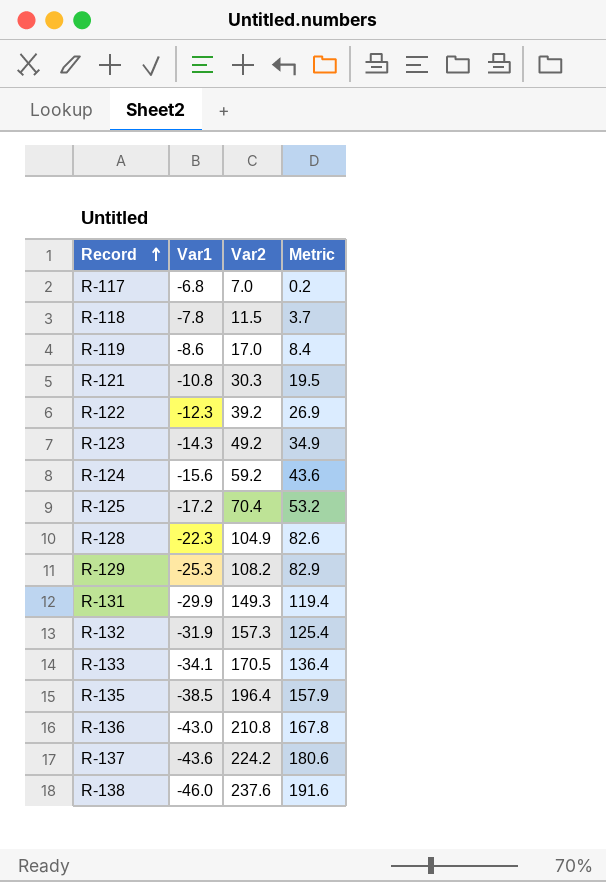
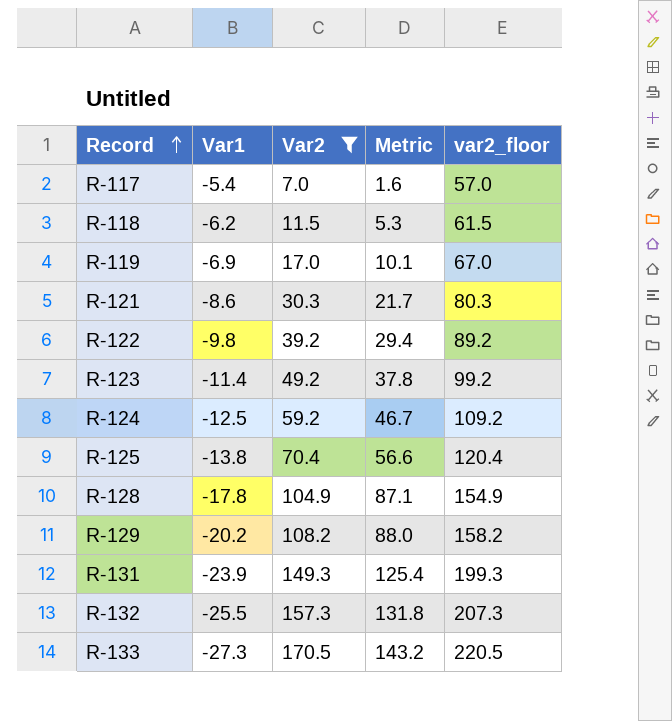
filter: none -> Var2 <= 170.5
column var2_floor | formula: none -> [Var2] + 50
R-117 | Var1: -6.8 -> -5.4
R-117 | Metric: 0.2 -> 1.6
R-118 | Var1: -7.8 -> -6.2
R-118 | Metric: 3.7 -> 5.3
R-119 | Var1: -8.6 -> -6.9
R-119 | Metric: 8.4 -> 10.1
R-121 | Var1: -10.8 -> -8.6
R-121 | Metric: 19.5 -> 21.7
R-122 | Var1: -12.3 -> -9.8
R-122 | Metric: 26.9 -> 29.4
R-123 | Var1: -14.3 -> -11.4
R-123 | Metric: 34.9 -> 37.8
R-124 | Var1: -15.6 -> -12.5
R-124 | Metric: 43.6 -> 46.7
R-125 | Var1: -17.2 -> -13.8
R-125 | Metric: 53.2 -> 56.6
R-128 | Var1: -22.3 -> -17.8
R-128 | Metric: 82.6 -> 87.1
R-129 | Var1: -25.3 -> -20.2
R-129 | Metric: 82.9 -> 88.0
R-131 | Var1: -29.9 -> -23.9
R-131 | Metric: 119.4 -> 125.4
R-132 | Var1: -31.9 -> -25.5
R-132 | Metric: 125.4 -> 131.8
R-133 | Var1: -34.1 -> -27.3
R-133 | Metric: 136.4 -> 143.2

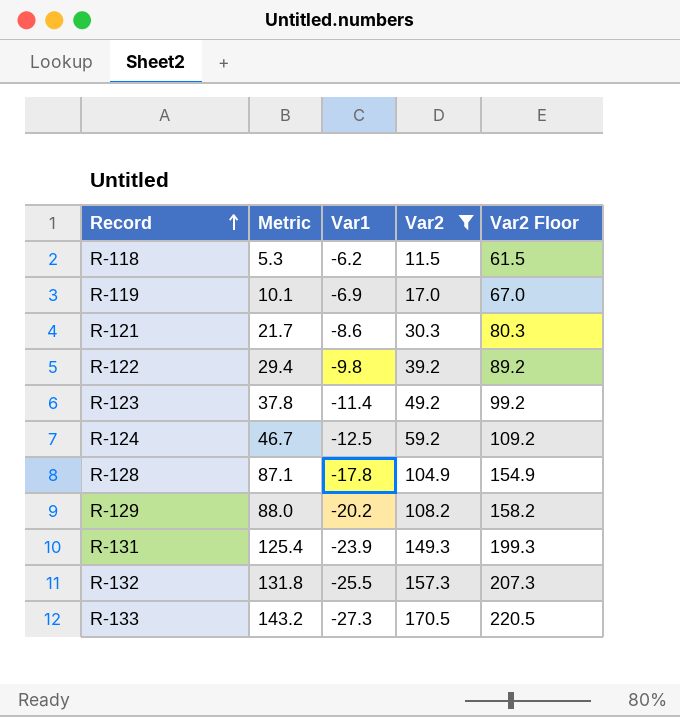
column Metric | position: 4 -> 2
column name: var2_floor -> Var2 Floor
row R-117: -5.4 | 7.0 | 1.6 | 57.0 -> none
row R-125: -13.8 | 70.4 | 56.6 | 120.4 -> none

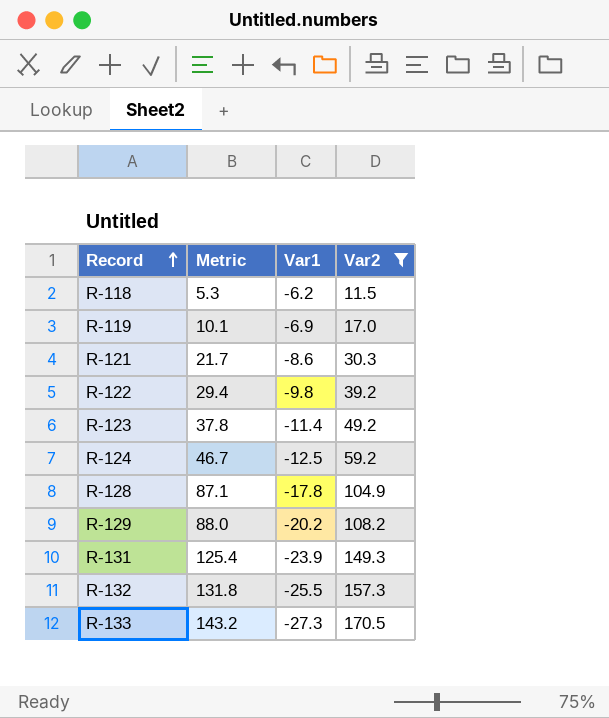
column Var2 Floor | formula: [Var2] + 50 -> none

